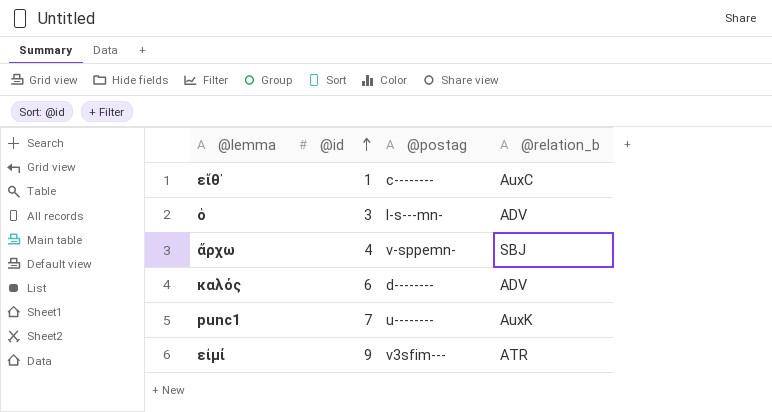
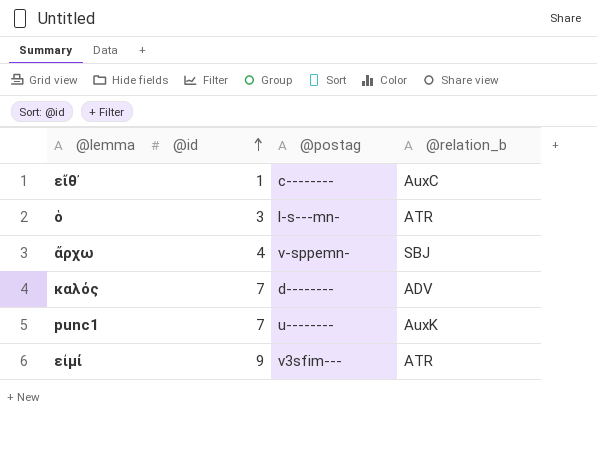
ὁ | @relation_b: ADV -> ATR
καλός | @id: 6 -> 7

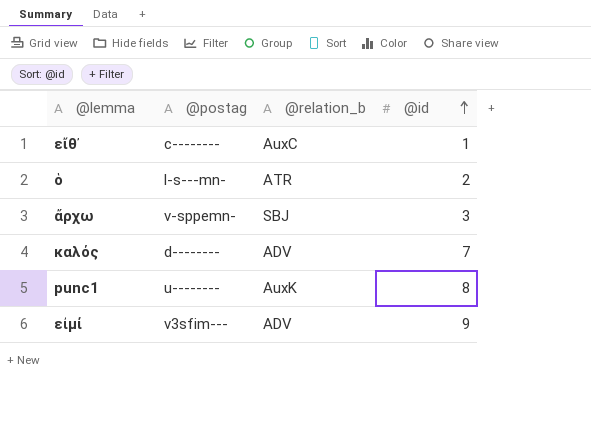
column @id | position: 2 -> 4
ὁ | @id: 3 -> 2
ἄρχω | @id: 4 -> 3
punc1 | @id: 7 -> 8
εἰμί | @relation_b: ATR -> ADV

